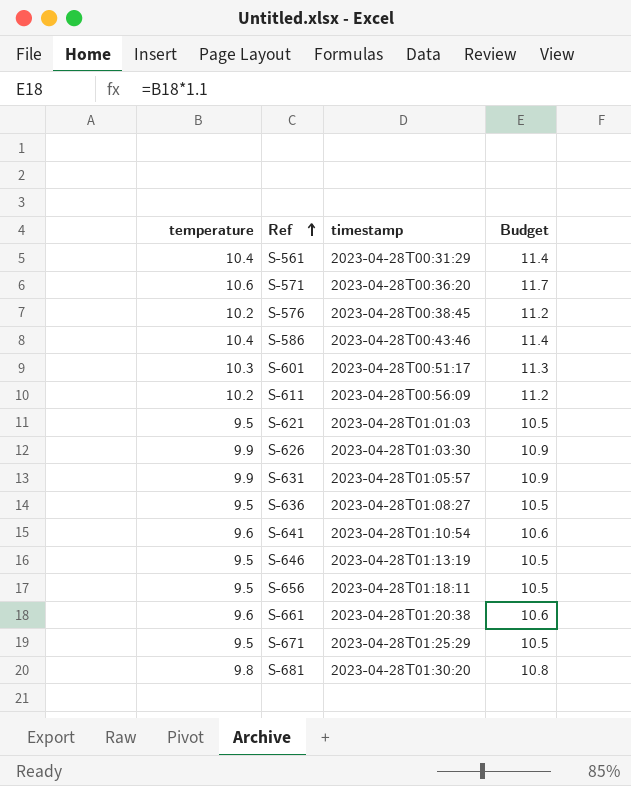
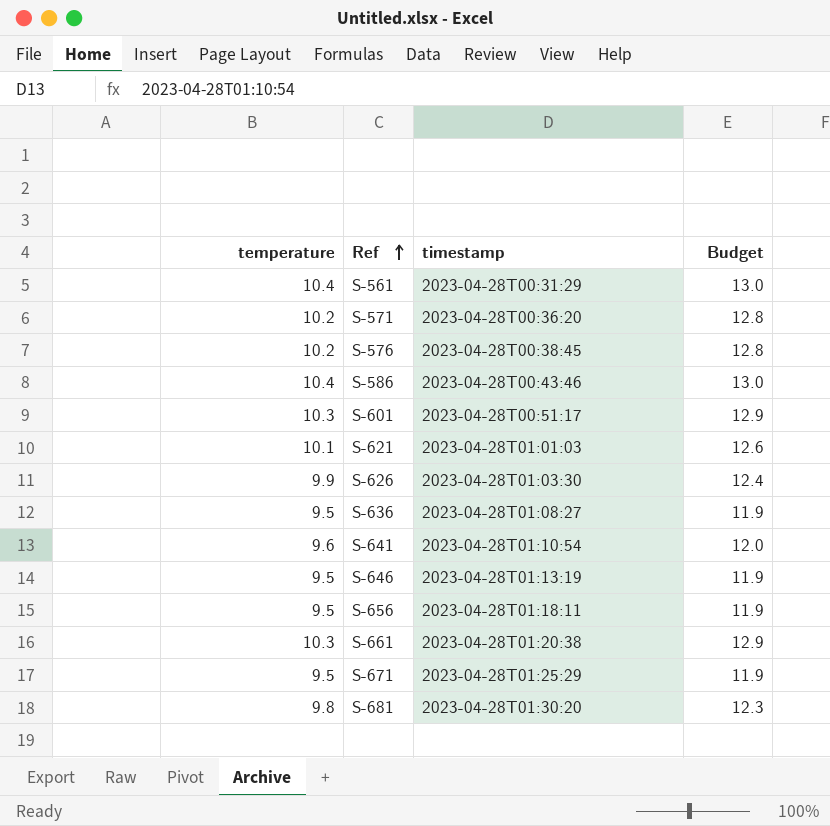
column Budget | formula: [temperature] * 1.1 -> [temperature] * 1.25
row S-611: 10.2 | 2023-04-28T00:56:09 | 11.2 -> none
row S-631: 9.9 | 2023-04-28T01:05:57 | 10.9 -> none
S-571 | temperature: 10.6 -> 10.2
S-621 | temperature: 9.5 -> 10.1
S-661 | temperature: 9.6 -> 10.3

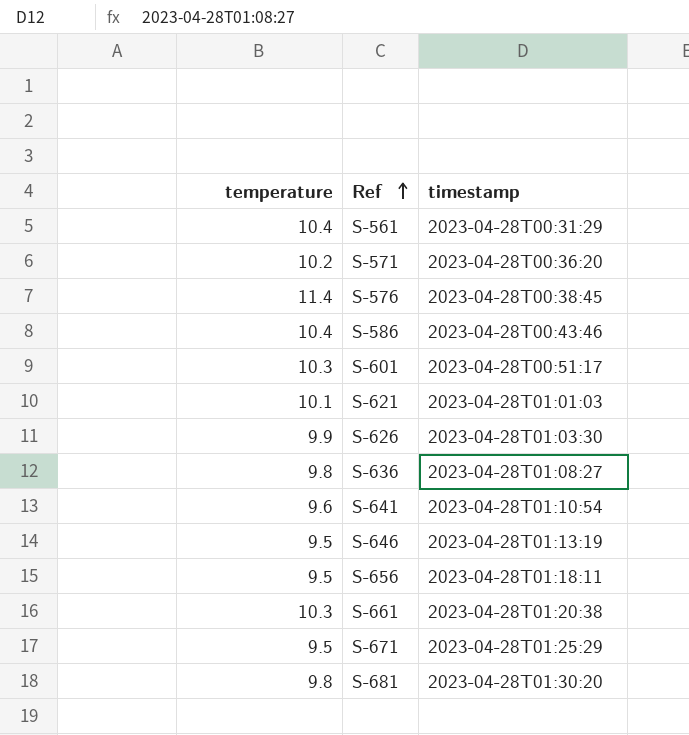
column Budget | formula: [temperature] * 1.25 -> none
S-576 | temperature: 10.2 -> 11.4
S-636 | temperature: 9.5 -> 9.8

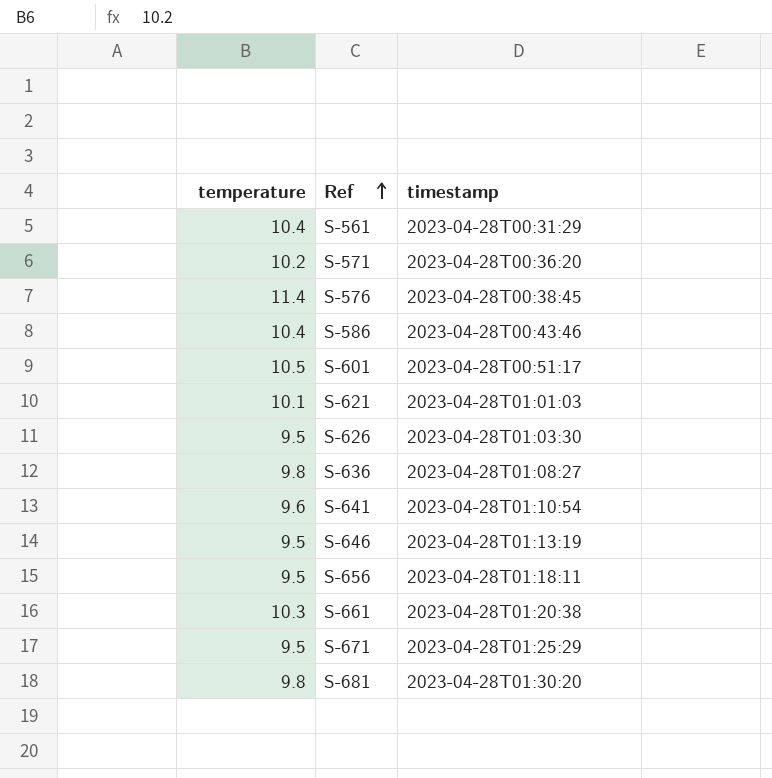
S-601 | temperature: 10.3 -> 10.5
S-626 | temperature: 9.9 -> 9.5

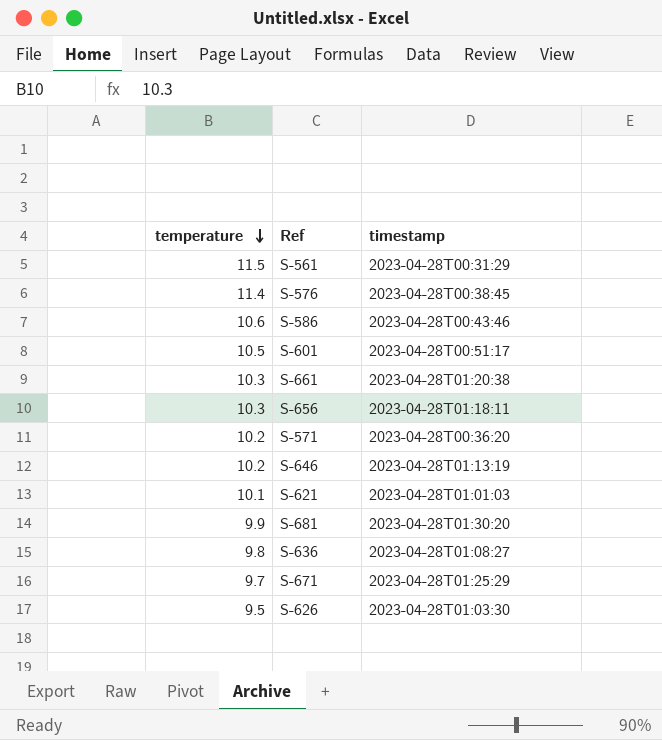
row order: Ref ascending -> temperature descending
row S-641: 9.6 | 2023-04-28T01:10:54 -> none
S-561 | temperature: 10.4 -> 11.5
S-586 | temperature: 10.4 -> 10.6
S-656 | temperature: 9.5 -> 10.3
S-646 | temperature: 9.5 -> 10.2
S-681 | temperature: 9.8 -> 9.9
S-671 | temperature: 9.5 -> 9.7

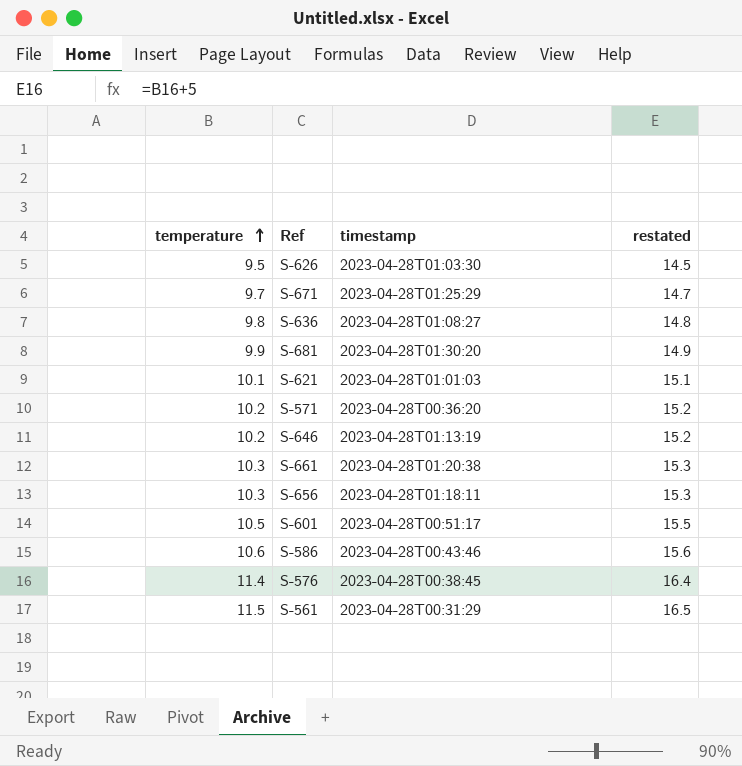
row order: temperature descending -> temperature ascending
column restated | formula: none -> [temperature] + 5

